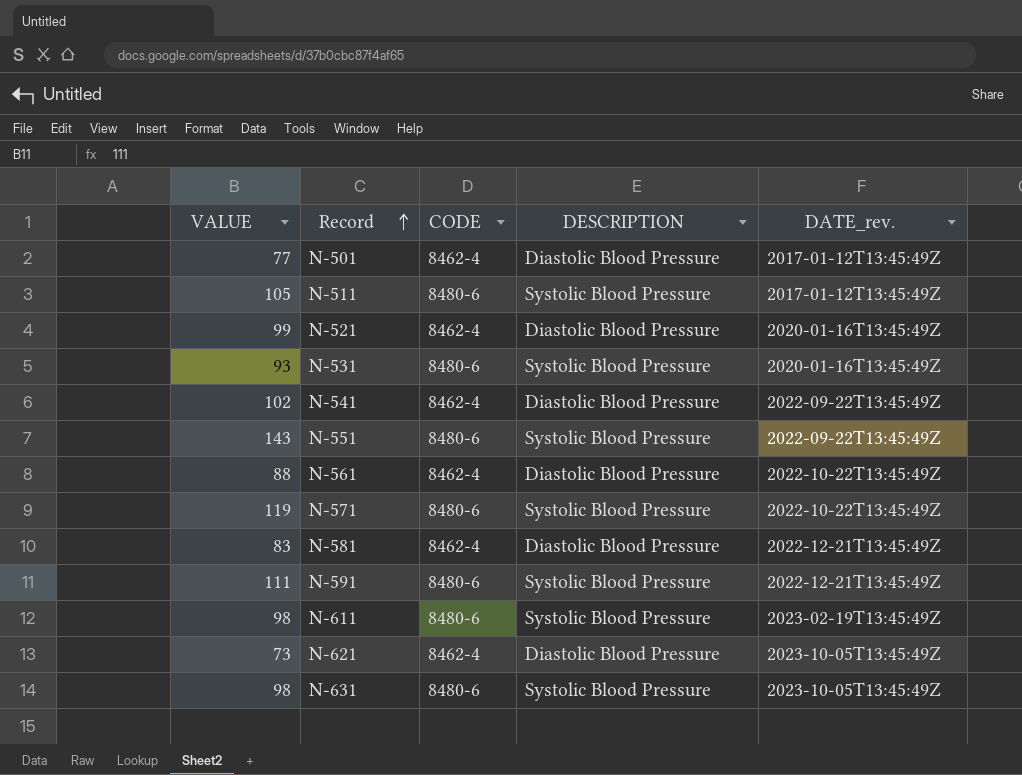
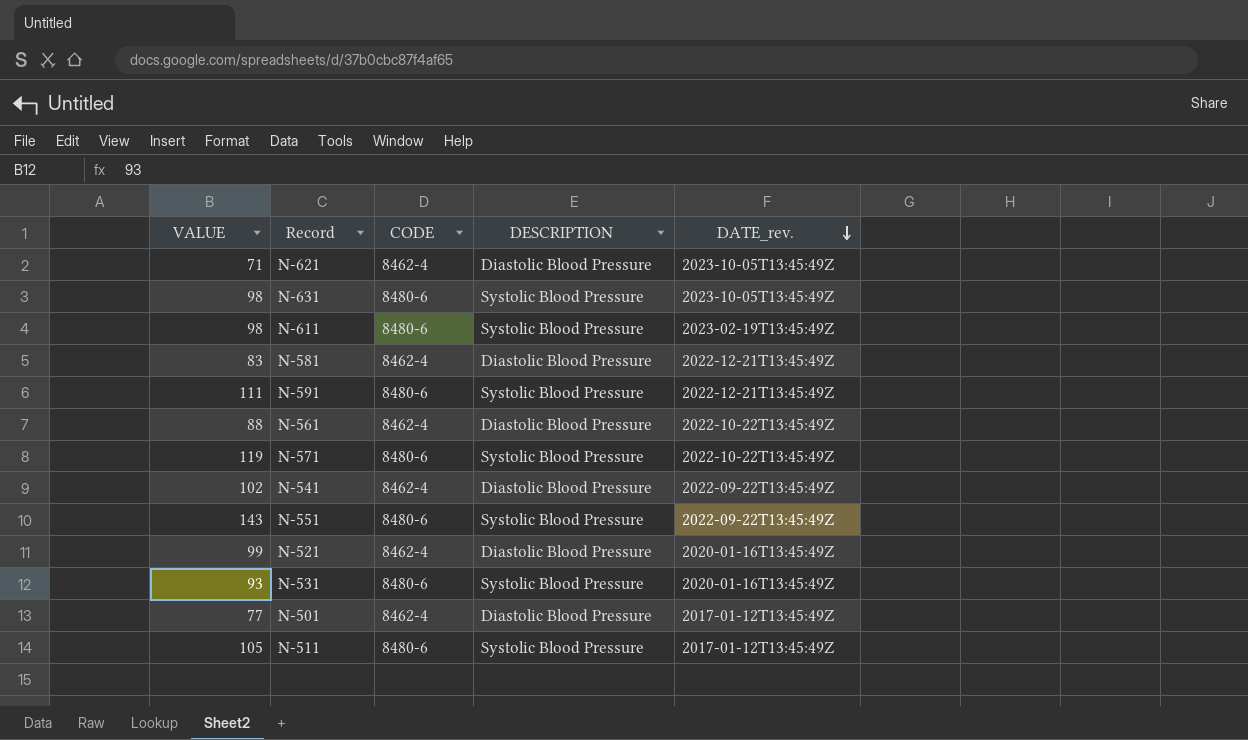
row order: Record ascending -> DATE_rev. descending
N-621 | VALUE: 73 -> 71

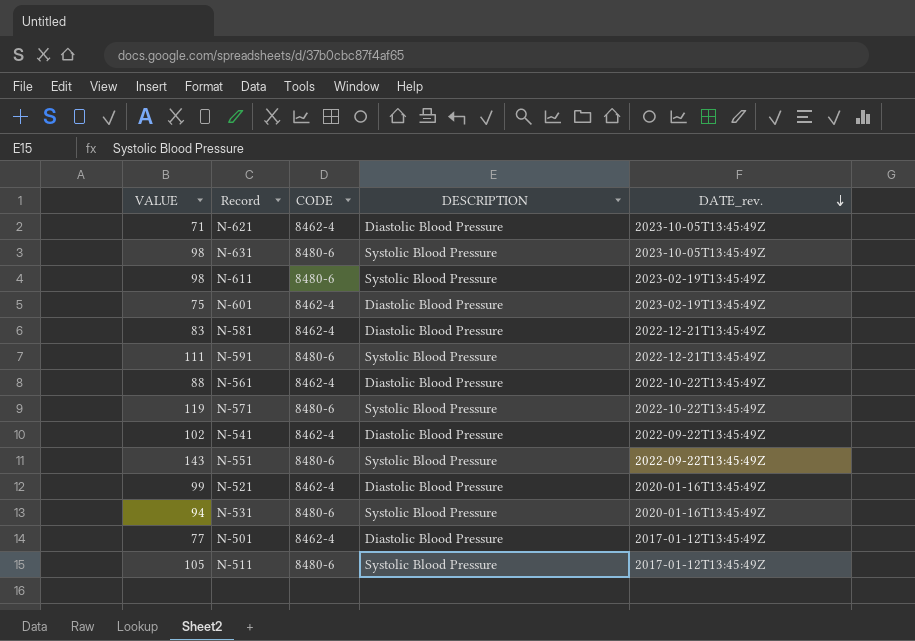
row N-601: none -> 75 | 8462-4 | Diastolic Blood Pressure | 2023-02-19T13:45:49Z
N-531 | VALUE: 93 -> 94

